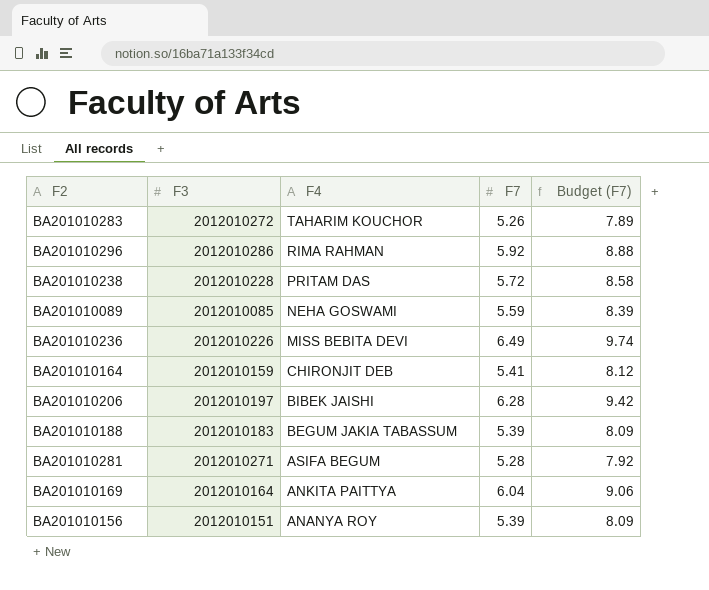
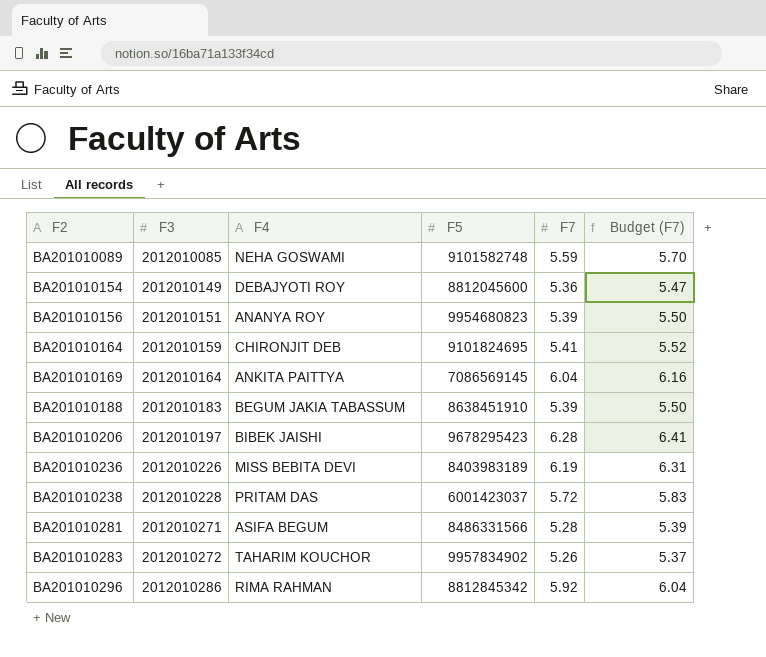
row order: F4 descending -> F2 ascending
column F5 | position: none -> 4
column Budget (F7) | formula: [F7] * 1.5 -> [F7] * 1.02
row BA201010154: none -> 2012010149 | DEBAJYOTI ROY | 8812045600 | 5.36 | 5.47
BA201010236 | F7: 6.49 -> 6.19

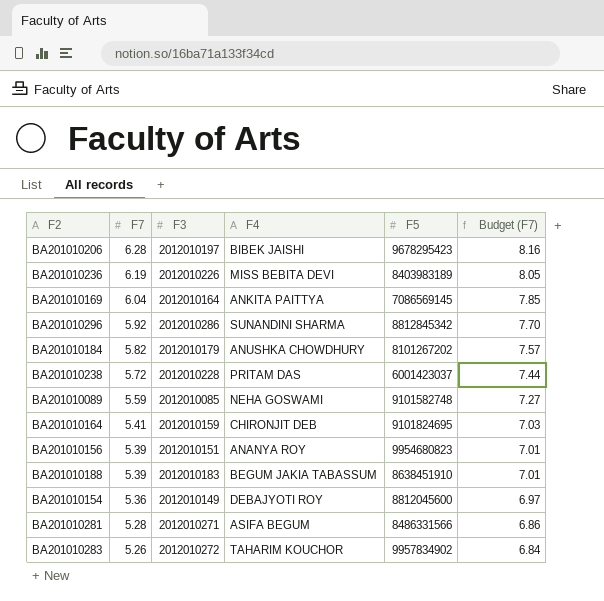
row order: F2 ascending -> F7 descending
column F7 | position: 5 -> 2
column Budget (F7) | formula: [F7] * 1.02 -> [F7] * 1.3
BA201010296 | F4: RIMA RAHMAN -> SUNANDINI SHARMA
row BA201010184: none -> 5.82 | 2012010179 | ANUSHKA CHOWDHURY | 8101267202 | 7.57

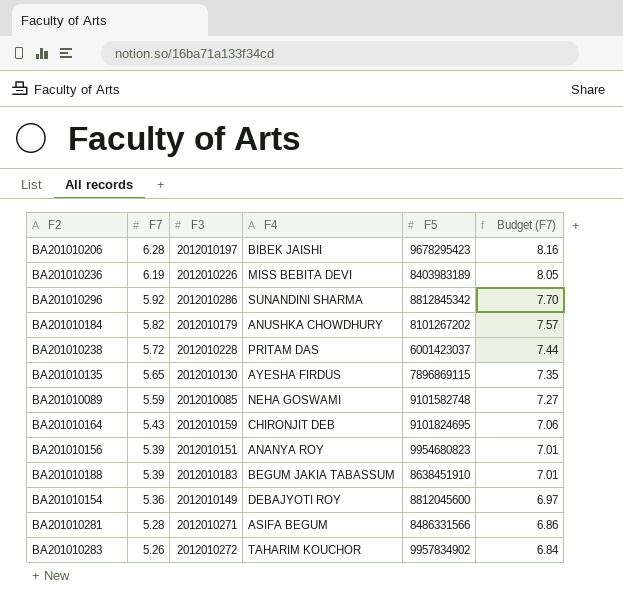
row BA201010169: 6.04 | 2012010164 | ANKITA PAITTYA | 7086569145 | 7.85 -> none
row BA201010135: none -> 5.65 | 2012010130 | AYESHA FIRDUS | 7896869115 | 7.35
BA201010164 | F7: 5.41 -> 5.43
BA201010164 | Budget (F7): 7.03 -> 7.06

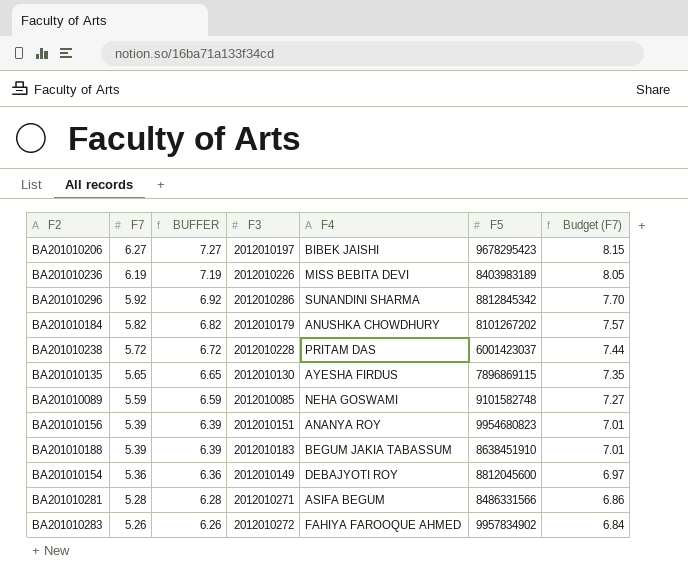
column BUFFER | formula: none -> [F7] + 1
row BA201010164: 5.43 | 2012010159 | CHIRONJIT DEB | 9101824695 | 7.06 -> none
BA201010206 | F7: 6.28 -> 6.27
BA201010206 | Budget (F7): 8.16 -> 8.15
BA201010283 | F4: TAHARIM KOUCHOR -> FAHIYA FAROOQUE AHMED

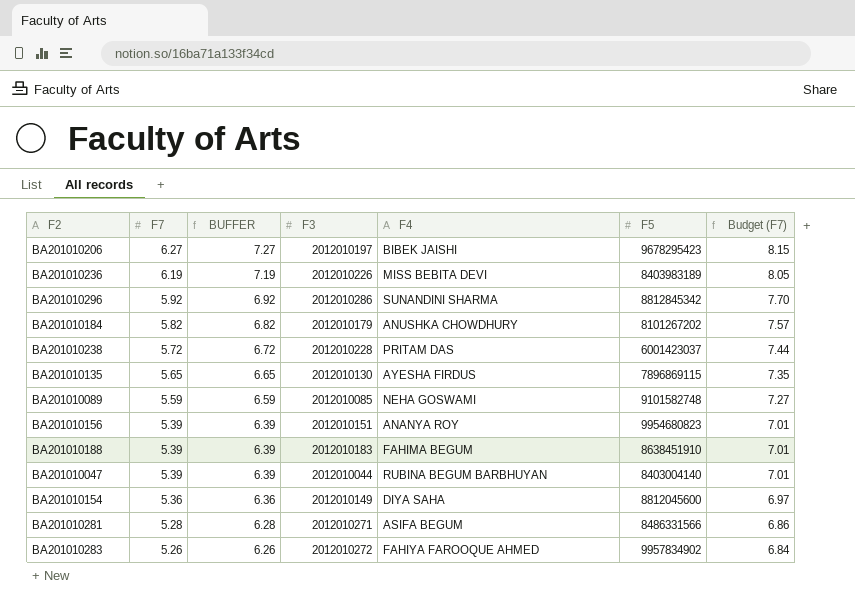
BA201010188 | F4: BEGUM JAKIA TABASSUM -> FAHIMA BEGUM
row BA201010047: none -> 5.39 | 6.39 | 2012010044 | RUBINA BEGUM BARBHUYAN | 8403004140 | 7.01
BA201010154 | F4: DEBAJYOTI ROY -> DIYA SAHA

